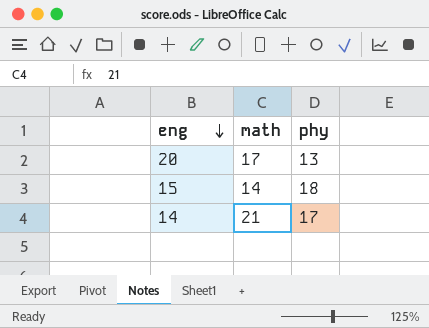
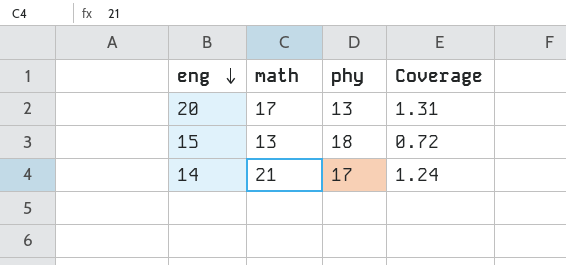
column Coverage | formula: none -> [math] / [phy]
15 | math: 14 -> 13

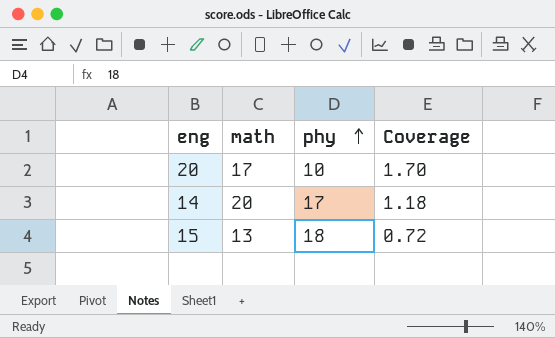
row order: eng descending -> phy ascending
20 | phy: 13 -> 10
20 | Coverage: 1.31 -> 1.70
14 | math: 21 -> 20
14 | Coverage: 1.24 -> 1.18

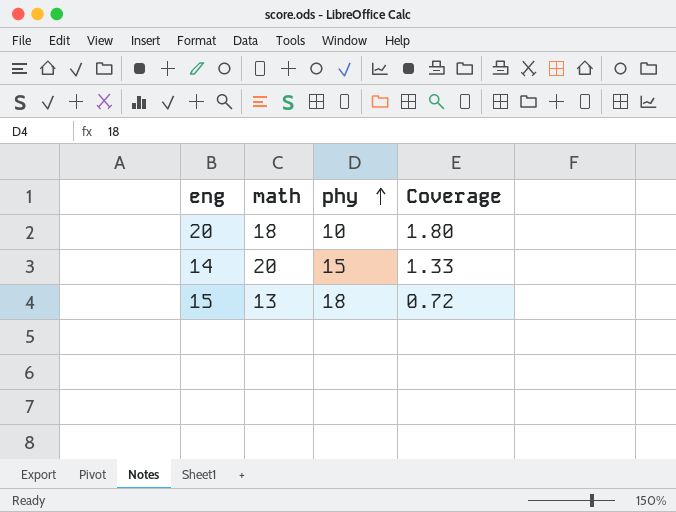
20 | math: 17 -> 18
20 | Coverage: 1.70 -> 1.80
14 | phy: 17 -> 15
14 | Coverage: 1.18 -> 1.33

